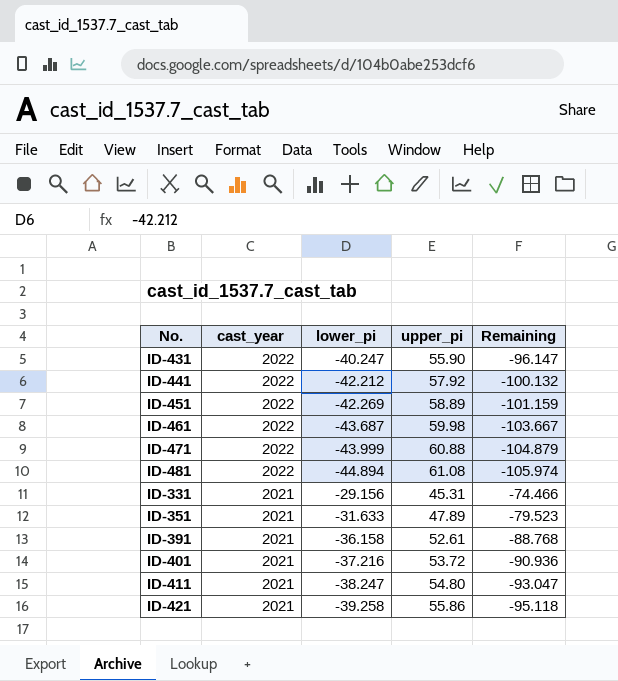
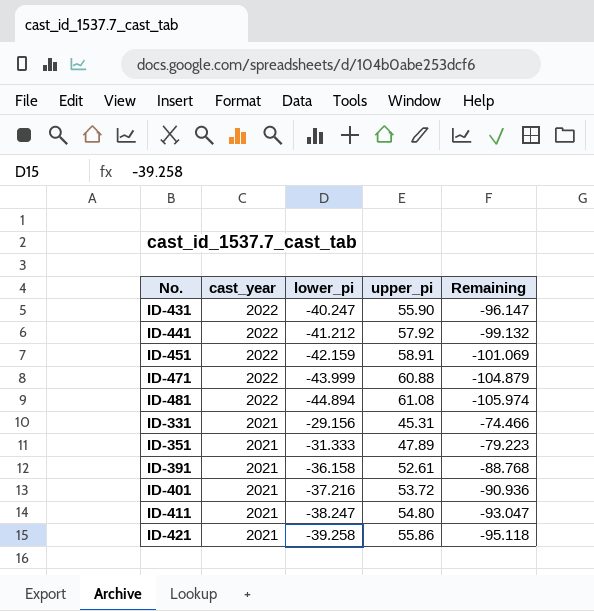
row ID-461: 2022 | -43.687 | 59.98 | -103.667 -> none
ID-441 | lower_pi: -42.212 -> -41.212
ID-441 | Remaining: -100.132 -> -99.132
ID-451 | lower_pi: -42.269 -> -42.159
ID-451 | upper_pi: 58.89 -> 58.91
ID-451 | Remaining: -101.159 -> -101.069
ID-351 | lower_pi: -31.633 -> -31.333
ID-351 | Remaining: -79.523 -> -79.223

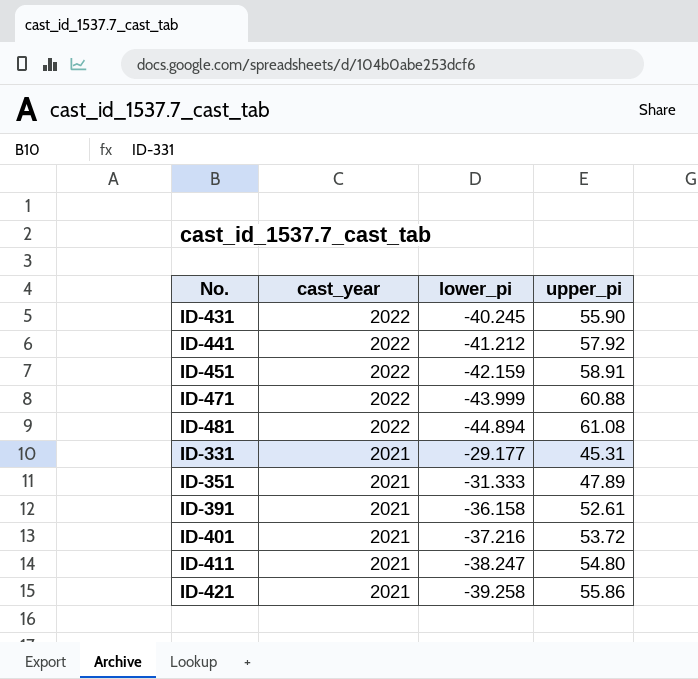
column Remaining | formula: [lower_pi] - [upper_pi] -> none
ID-431 | lower_pi: -40.247 -> -40.245
ID-331 | lower_pi: -29.156 -> -29.177

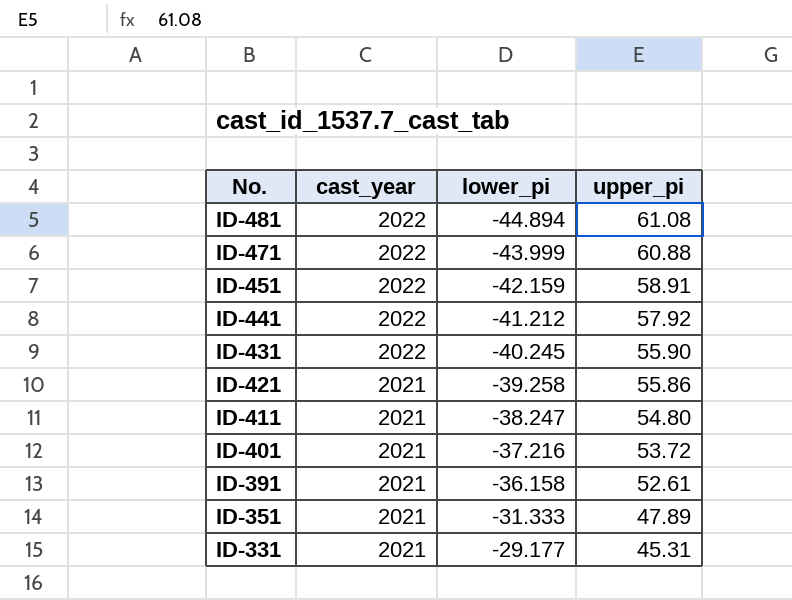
row order: cast_year descending -> No. descending

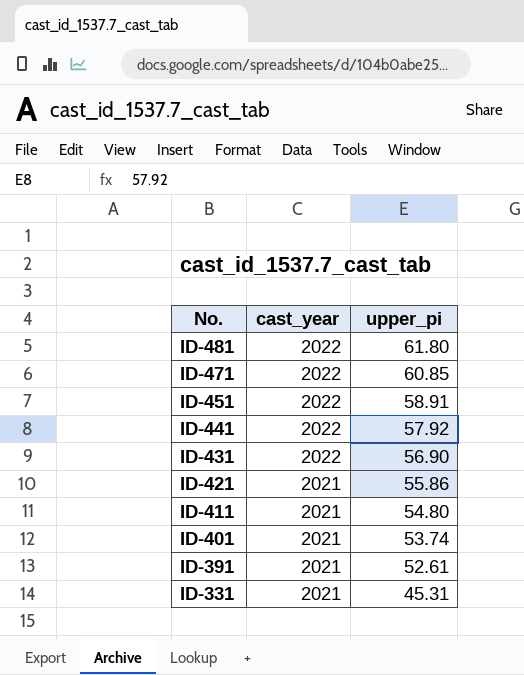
column lower_pi | position: 3 -> none
row ID-351: 2021 | -31.333 | 47.89 -> none
ID-481 | upper_pi: 61.08 -> 61.80
ID-471 | upper_pi: 60.88 -> 60.85
ID-431 | upper_pi: 55.90 -> 56.90
ID-401 | upper_pi: 53.72 -> 53.74

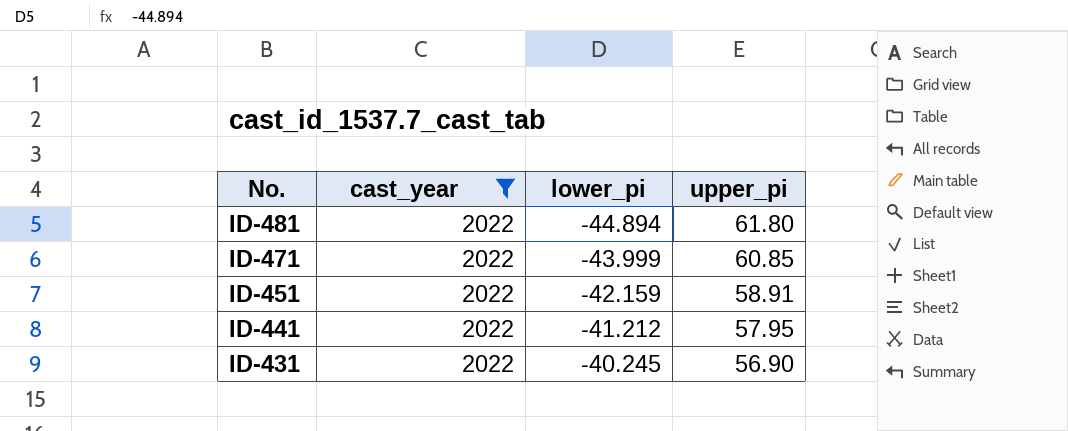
filter: none -> cast_year = 2022
column lower_pi | position: none -> 3
ID-441 | upper_pi: 57.92 -> 57.95

